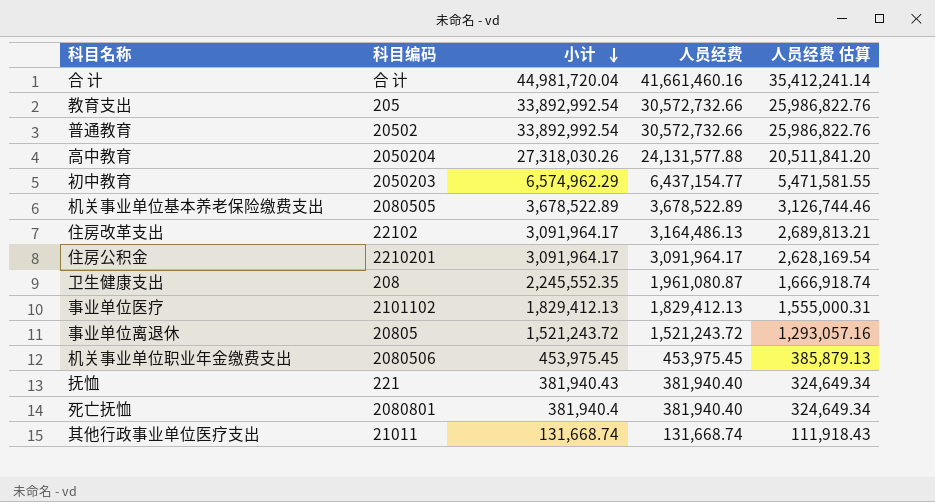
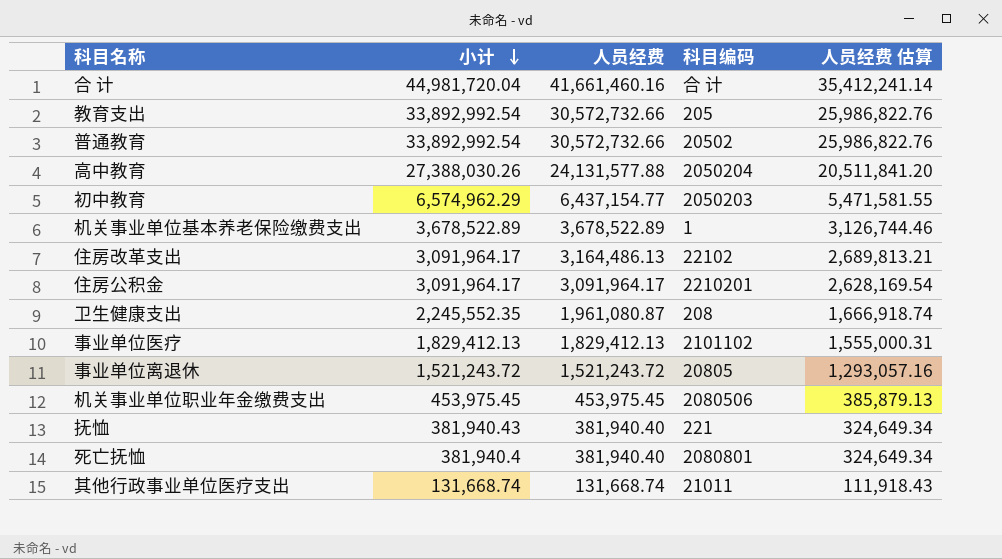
column 科目编码 | position: 2 -> 4
高中教育 | 小计: 27,318,030.26 -> 27,388,030.26
机关事业单位基本养老保险缴费支出 | 科目编码: 2080505 -> 1

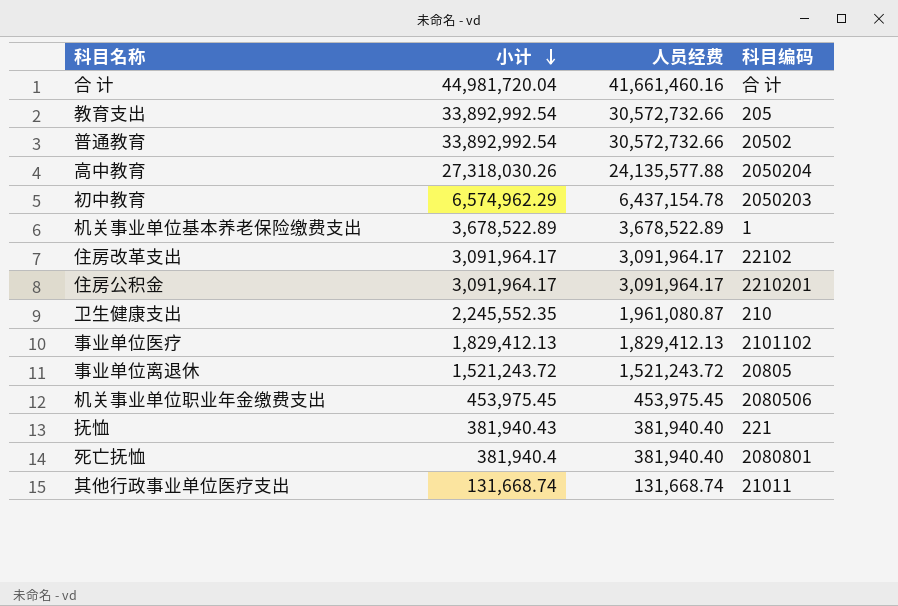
column 人员经费 估算 | formula: [人员经费] * 0.85 -> none
高中教育 | 小计: 27,388,030.26 -> 27,318,030.26
高中教育 | 人员经费: 24,131,577.88 -> 24,135,577.88
初中教育 | 人员经费: 6,437,154.77 -> 6,437,154.78
住房改革支出 | 人员经费: 3,164,486.13 -> 3,091,964.17
卫生健康支出 | 科目编码: 208 -> 210

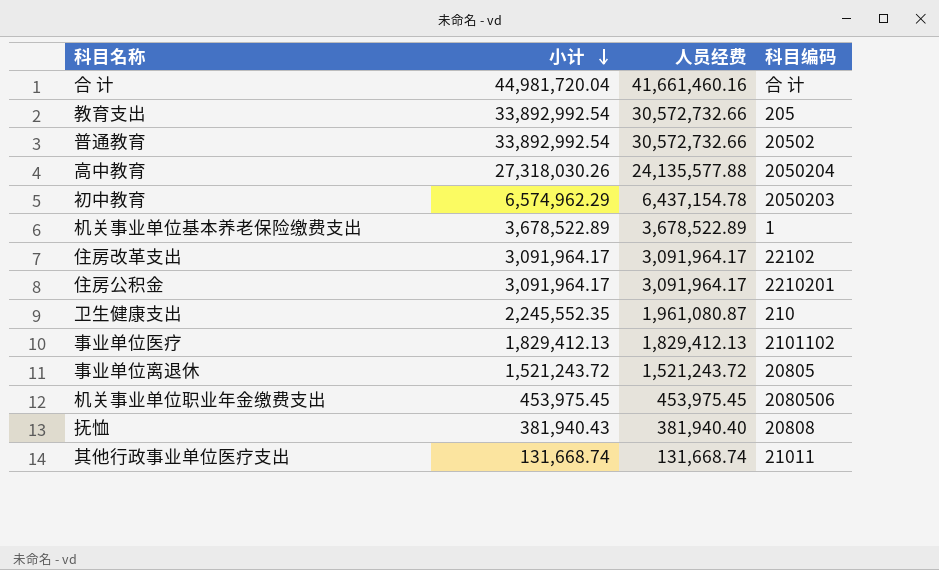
row 死亡抚恤: 381,940.4 | 381,940.40 | 2080801 -> none
抚恤 | 科目编码: 221 -> 20808

